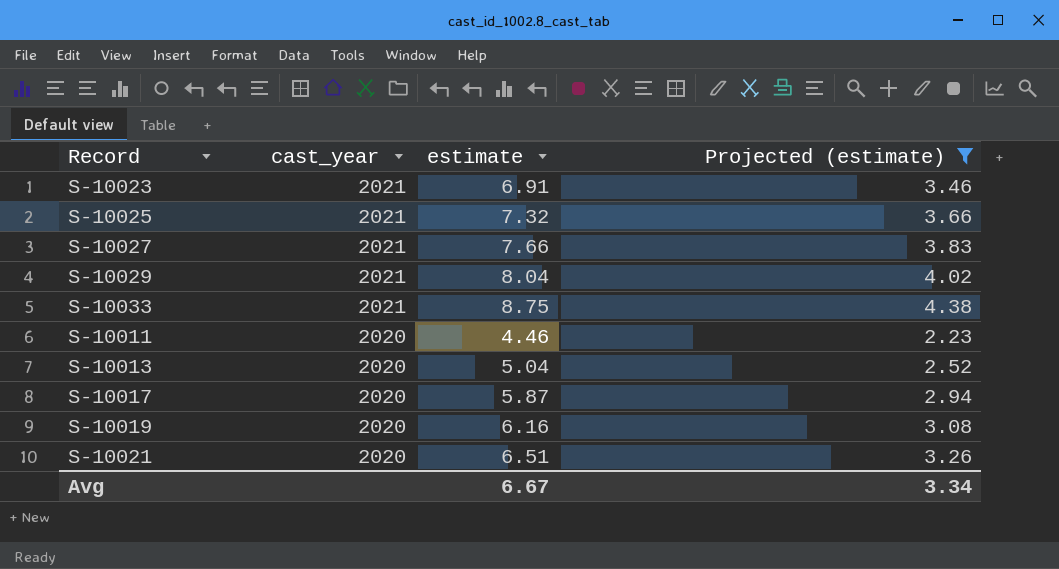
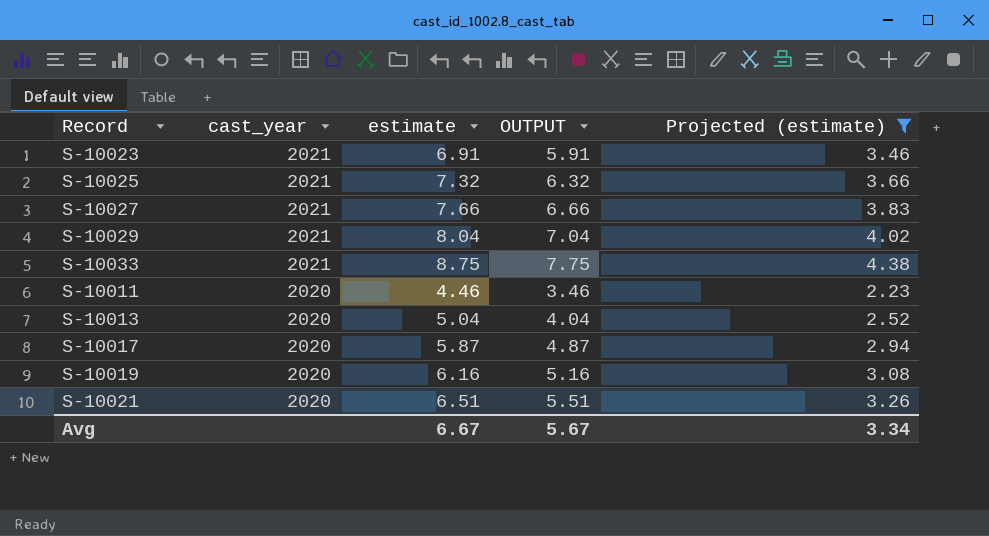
column OUTPUT | formula: none -> [estimate] - 1

